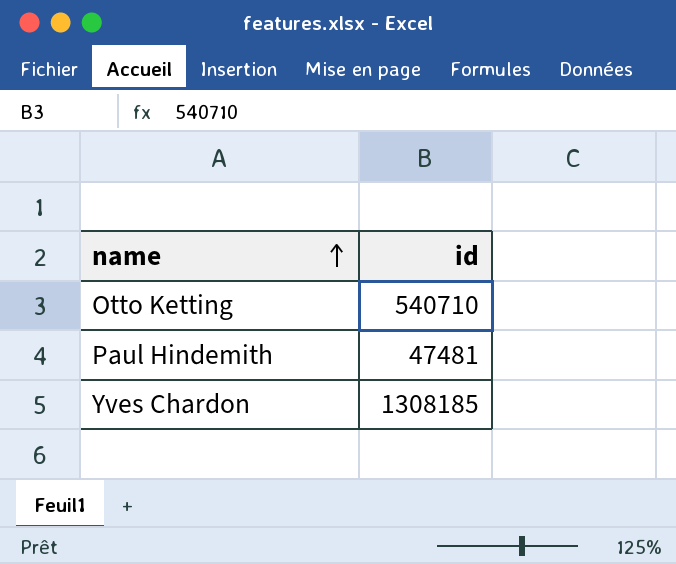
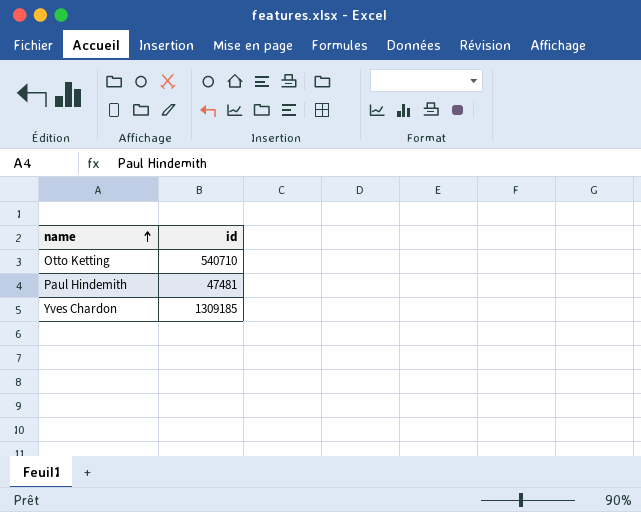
Yves Chardon | id: 1308185 -> 1309185

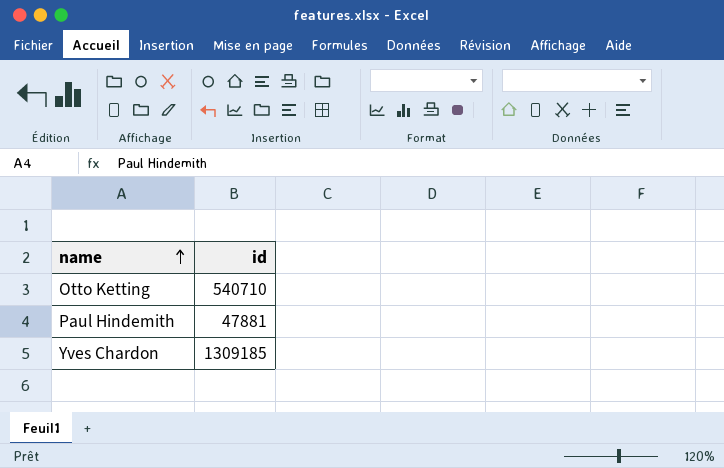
Paul Hindemith | id: 47481 -> 47881

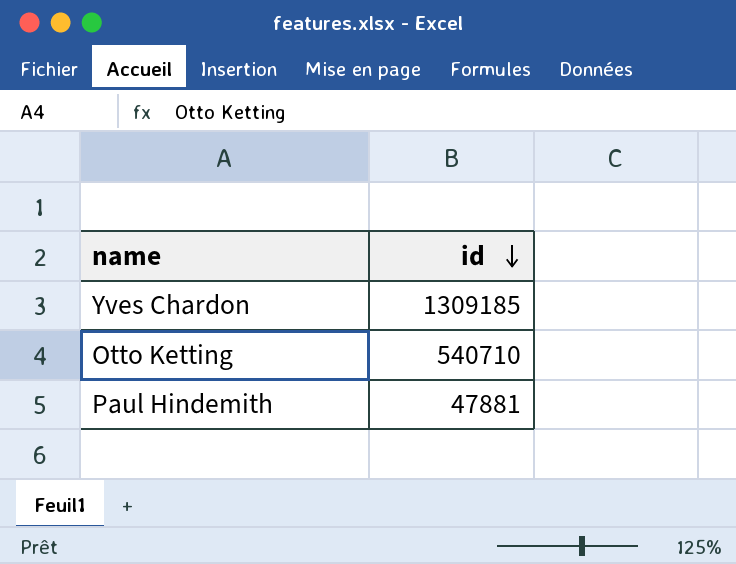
row order: name ascending -> id descending

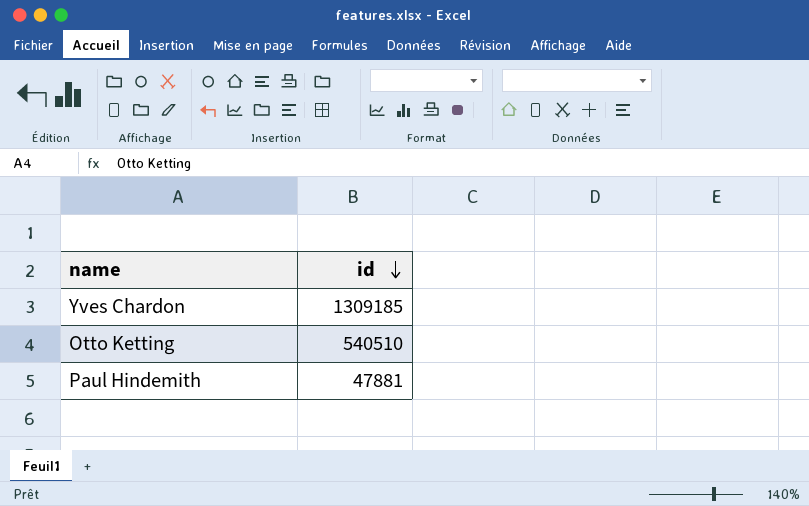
Otto Ketting | id: 540710 -> 540510

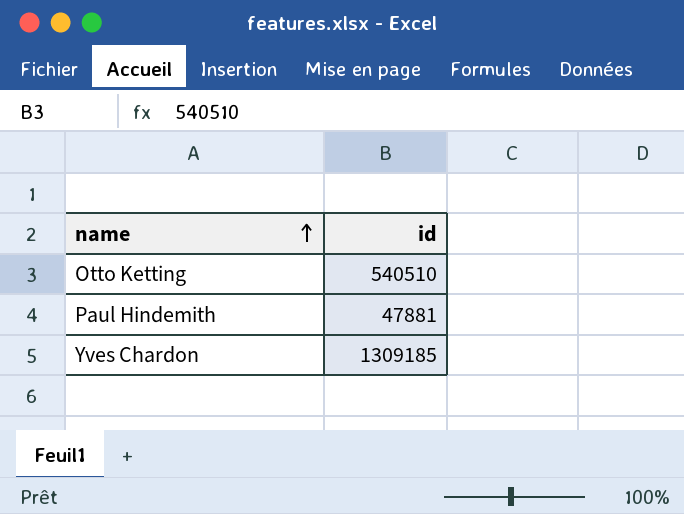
row order: id descending -> name ascending

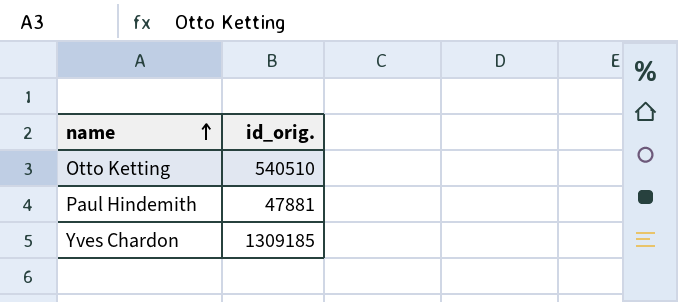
column name: id -> id_orig.

